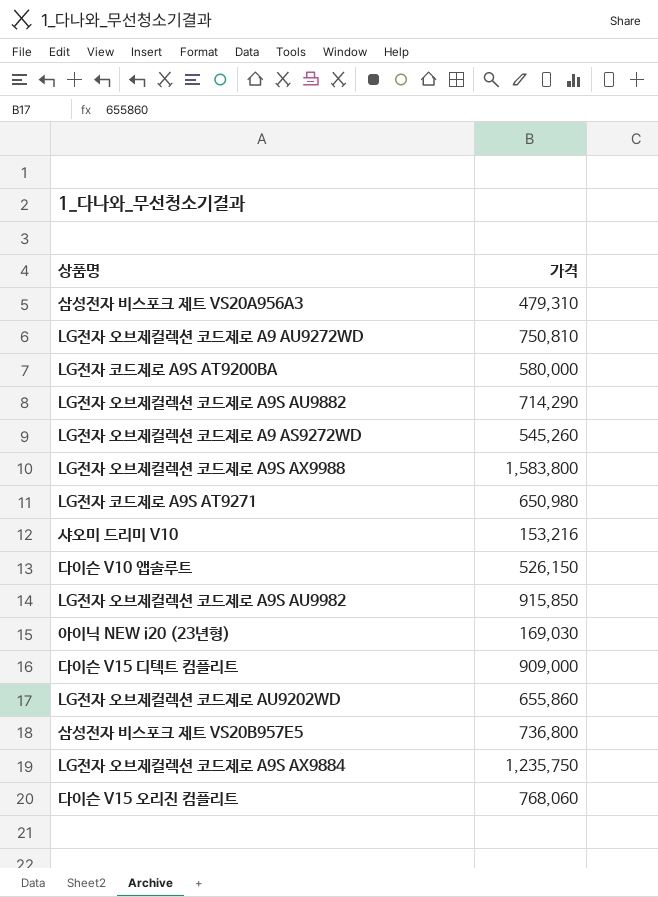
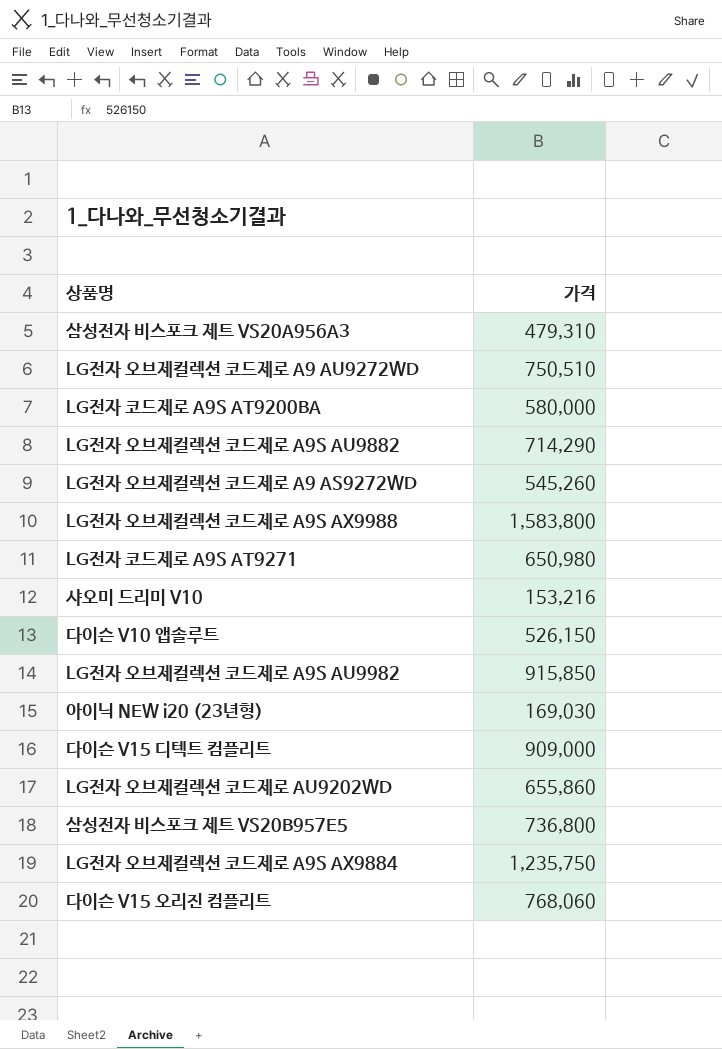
LG전자 오브제컬렉션 코드제로 A9 AU9272WD | 가격: 750,810 -> 750,510

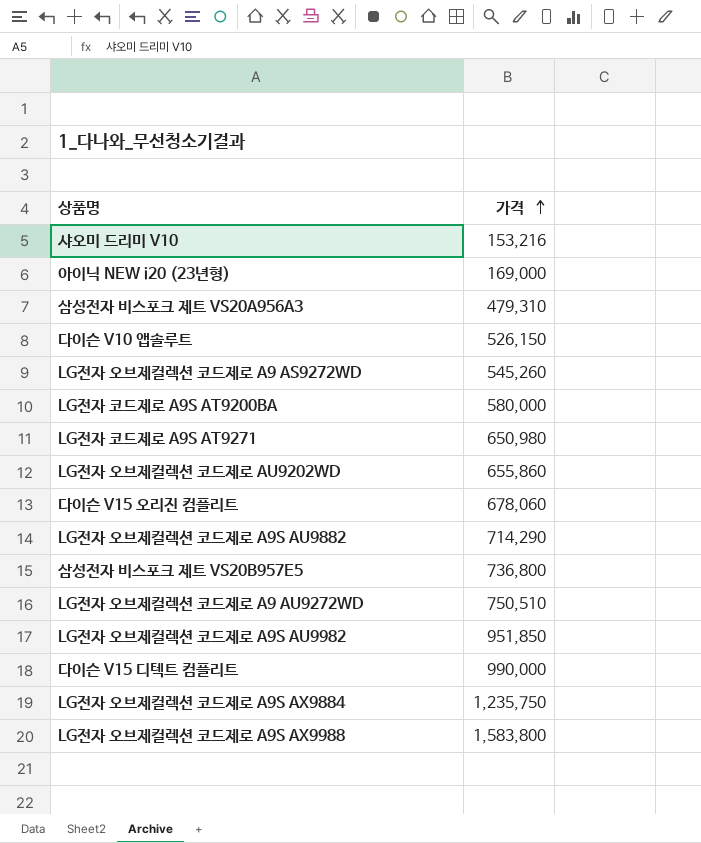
row order: none -> 가격 ascending
아이닉 NEW i20 (23년형) | 가격: 169,030 -> 169,000
다이슨 V15 오리진 컴플리트 | 가격: 768,060 -> 678,060
LG전자 오브제컬렉션 코드제로 A9S AU9982 | 가격: 915,850 -> 951,850
다이슨 V15 디텍트 컴플리트 | 가격: 909,000 -> 990,000

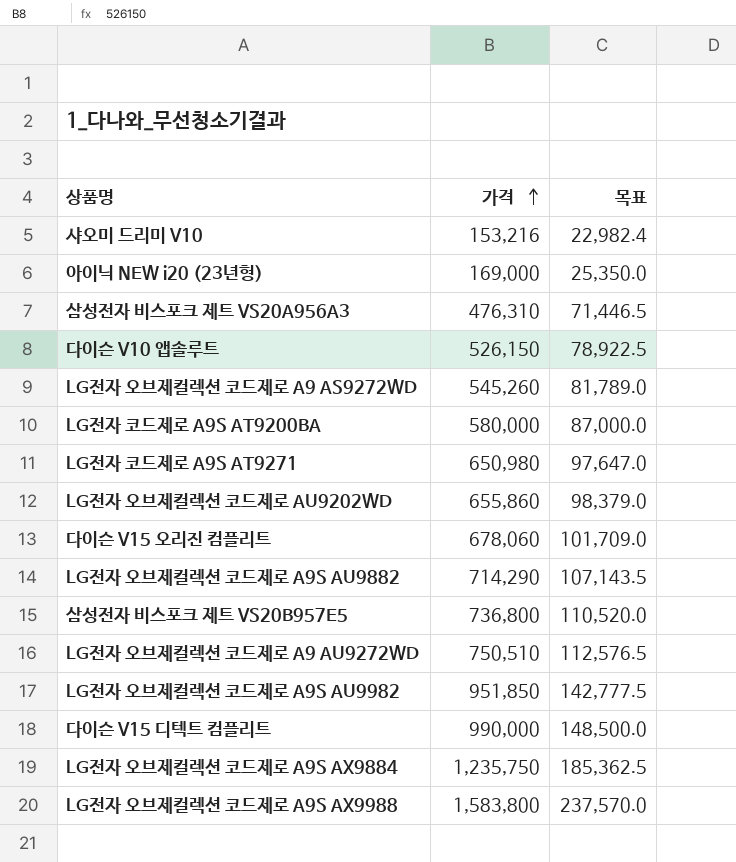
column 목표 | formula: none -> [가격] * 0.15
삼성전자 비스포크 제트 VS20A956A3 | 가격: 479,310 -> 476,310

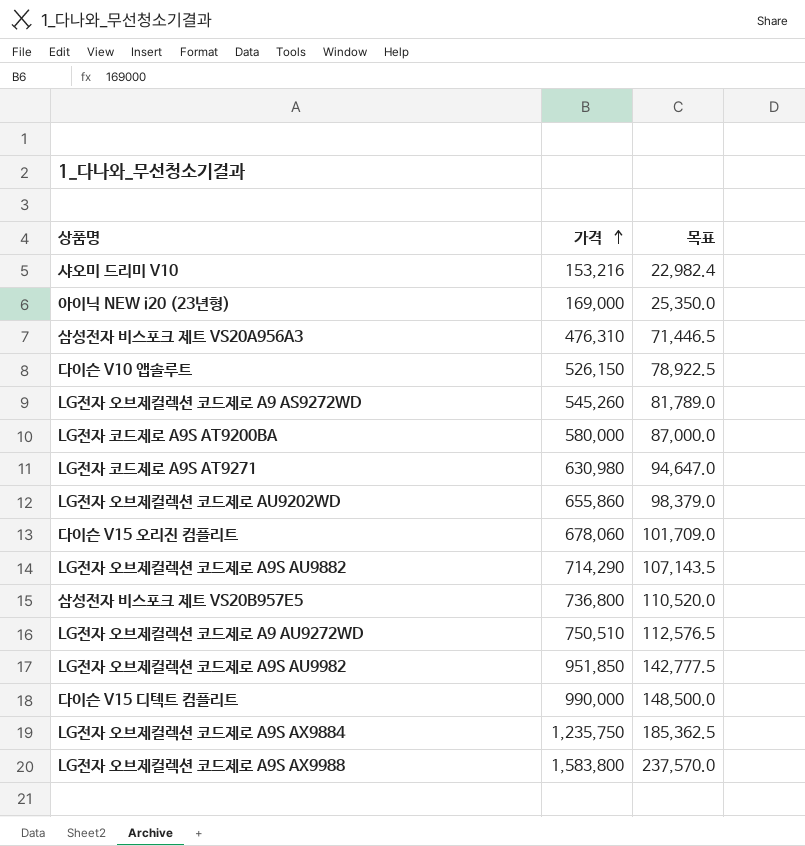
LG전자 코드제로 A9S AT9271 | 가격: 650,980 -> 630,980
LG전자 코드제로 A9S AT9271 | 목표: 97,647.0 -> 94,647.0

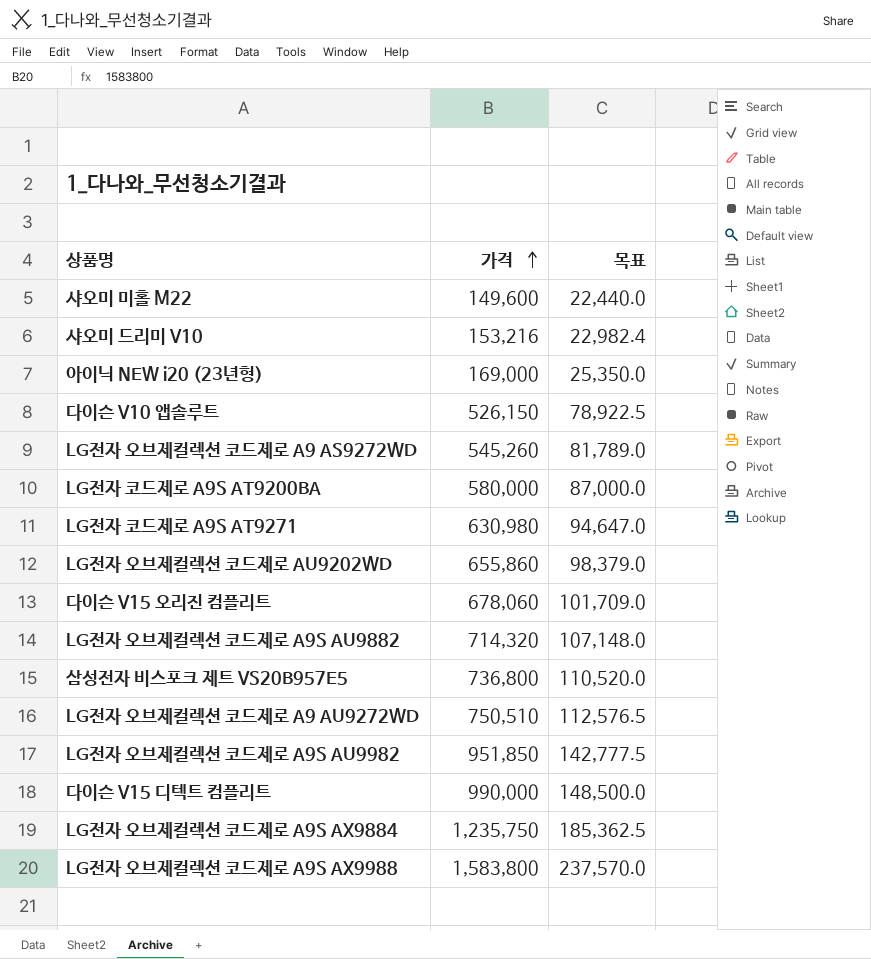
row 삼성전자 비스포크 제트 VS20A956A3: 476,310 | 71,446.5 -> none
row 샤오미 미홀 M22: none -> 149,600 | 22,440.0
LG전자 오브제컬렉션 코드제로 A9S AU9882 | 가격: 714,290 -> 714,320
LG전자 오브제컬렉션 코드제로 A9S AU9882 | 목표: 107,143.5 -> 107,148.0

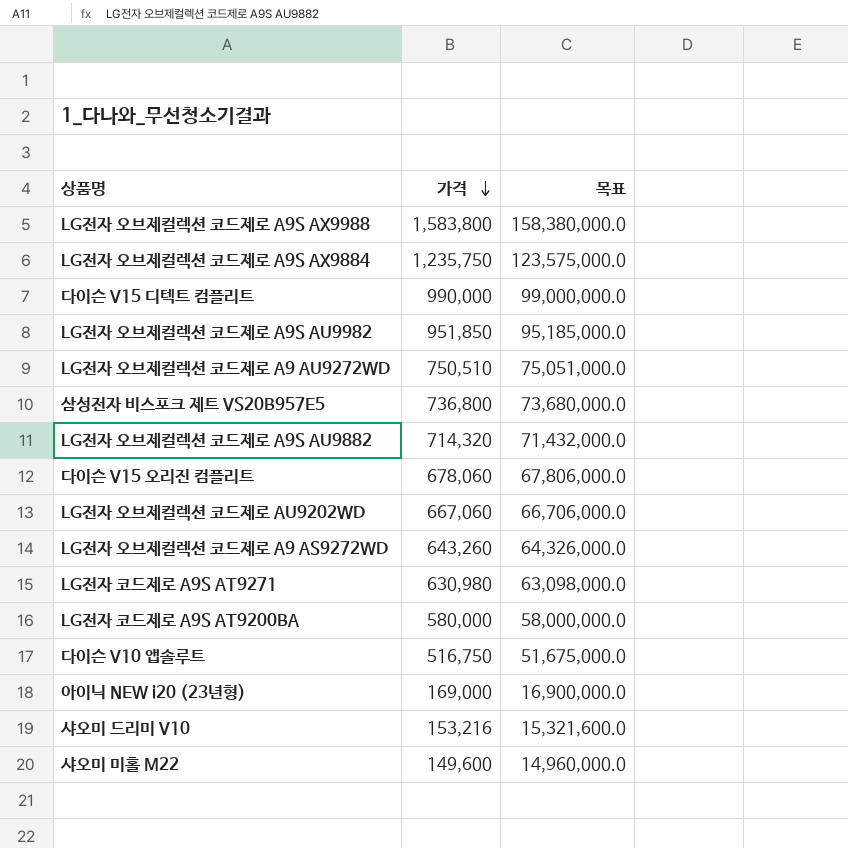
row order: 가격 ascending -> 가격 descending
column 목표 | formula: [가격] * 0.15 -> [가격] * 100
LG전자 오브제컬렉션 코드제로 AU9202WD | 가격: 655,860 -> 667,060
LG전자 오브제컬렉션 코드제로 A9 AS9272WD | 가격: 545,260 -> 643,260
다이슨 V10 앱솔루트 | 가격: 526,150 -> 516,750

